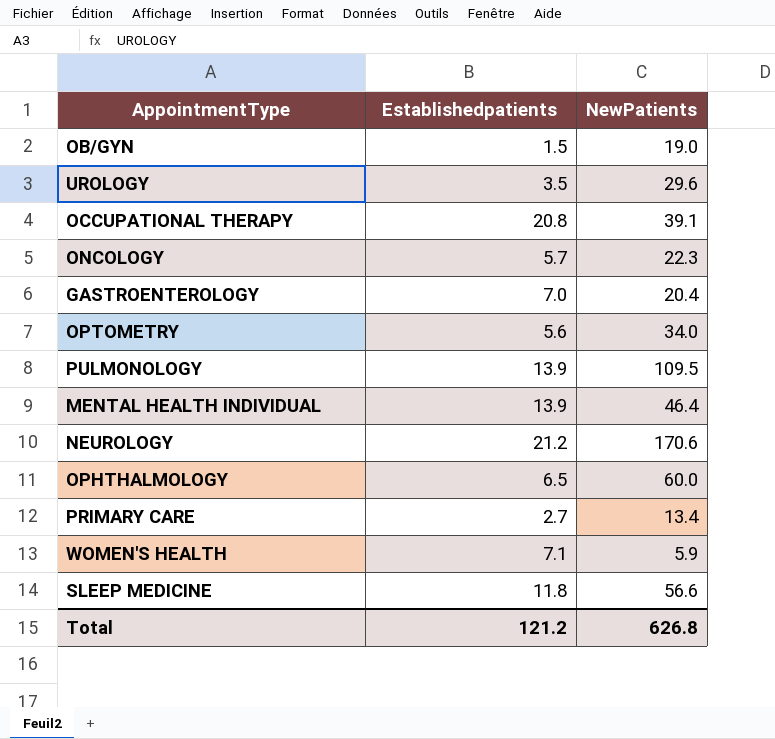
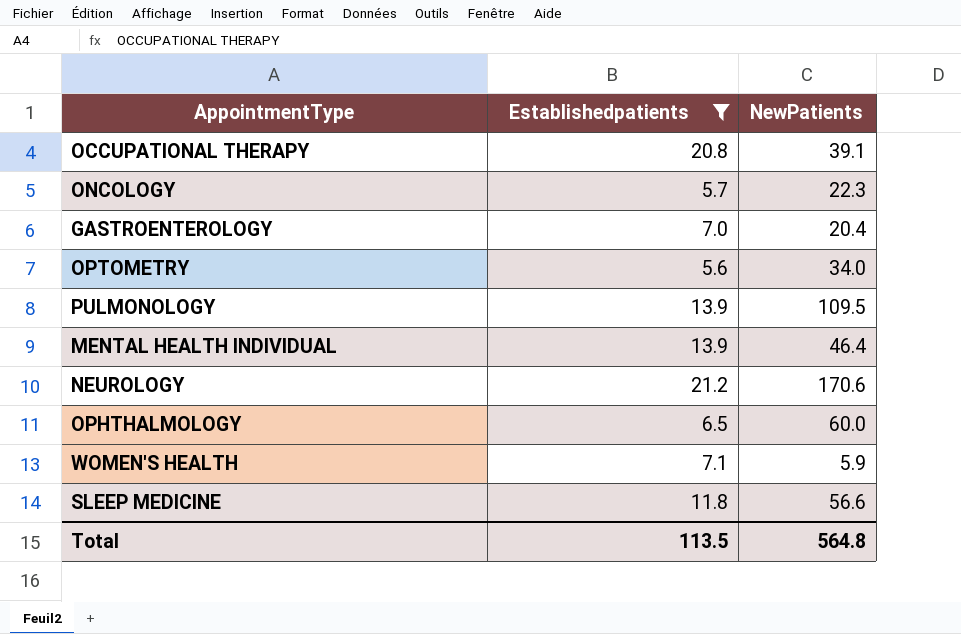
filter: none -> Establishedpatients >= 5.6
Total | Establishedpatients: 121.2 -> 113.5
Total | NewPatients: 626.8 -> 564.8

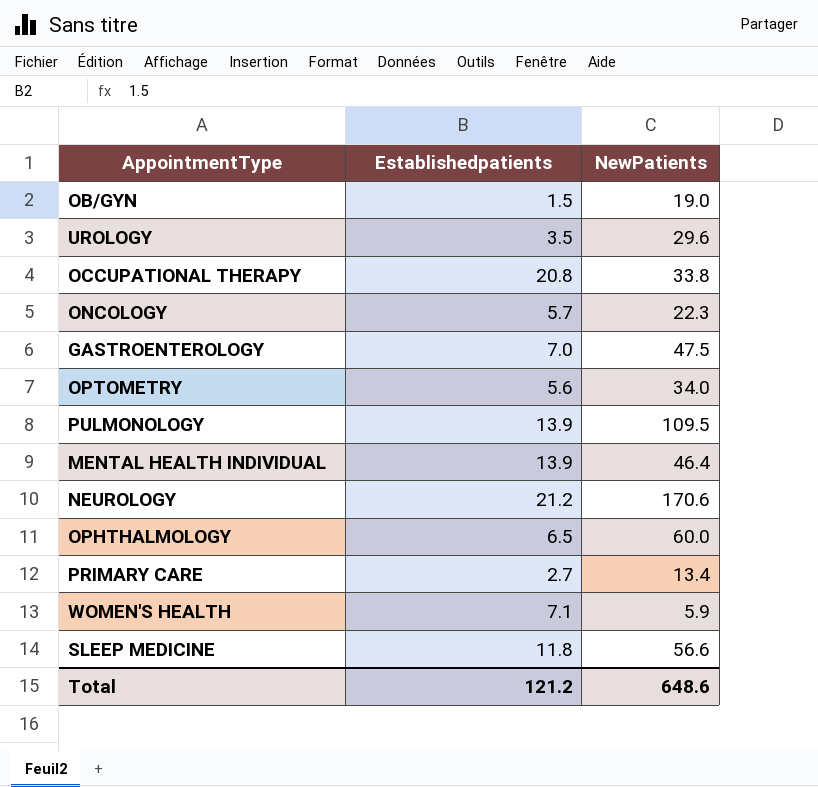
filter: Establishedpatients >= 5.6 -> none
OCCUPATIONAL THERAPY | NewPatients: 39.1 -> 33.8
GASTROENTEROLOGY | NewPatients: 20.4 -> 47.5
Total | Establishedpatients: 113.5 -> 121.2
Total | NewPatients: 564.8 -> 648.6

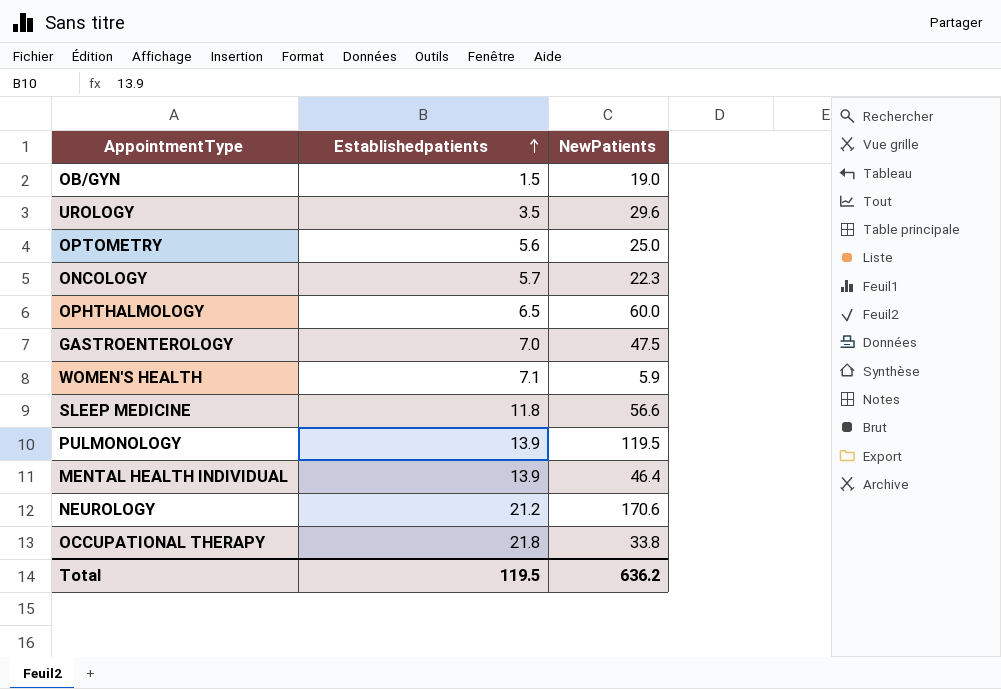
row order: none -> Establishedpatients ascending
row PRIMARY CARE: 2.7 | 13.4 -> none
OPTOMETRY | NewPatients: 34.0 -> 25.0
PULMONOLOGY | NewPatients: 109.5 -> 119.5
OCCUPATIONAL THERAPY | Establishedpatients: 20.8 -> 21.8
Total | Establishedpatients: 121.2 -> 119.5
Total | NewPatients: 648.6 -> 636.2

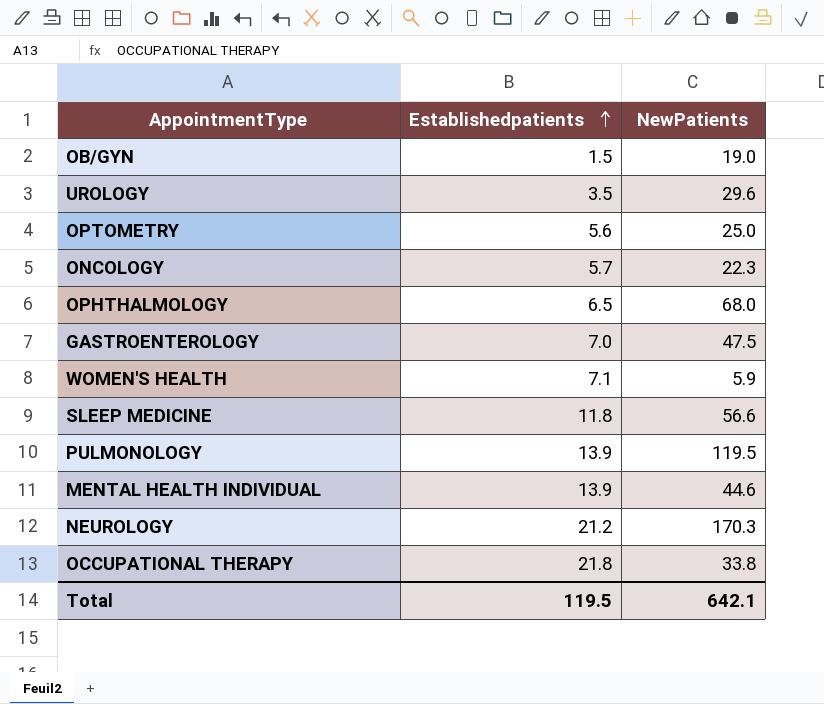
OPHTHALMOLOGY | NewPatients: 60.0 -> 68.0
MENTAL HEALTH INDIVIDUAL | NewPatients: 46.4 -> 44.6
NEUROLOGY | NewPatients: 170.6 -> 170.3
Total | NewPatients: 636.2 -> 642.1

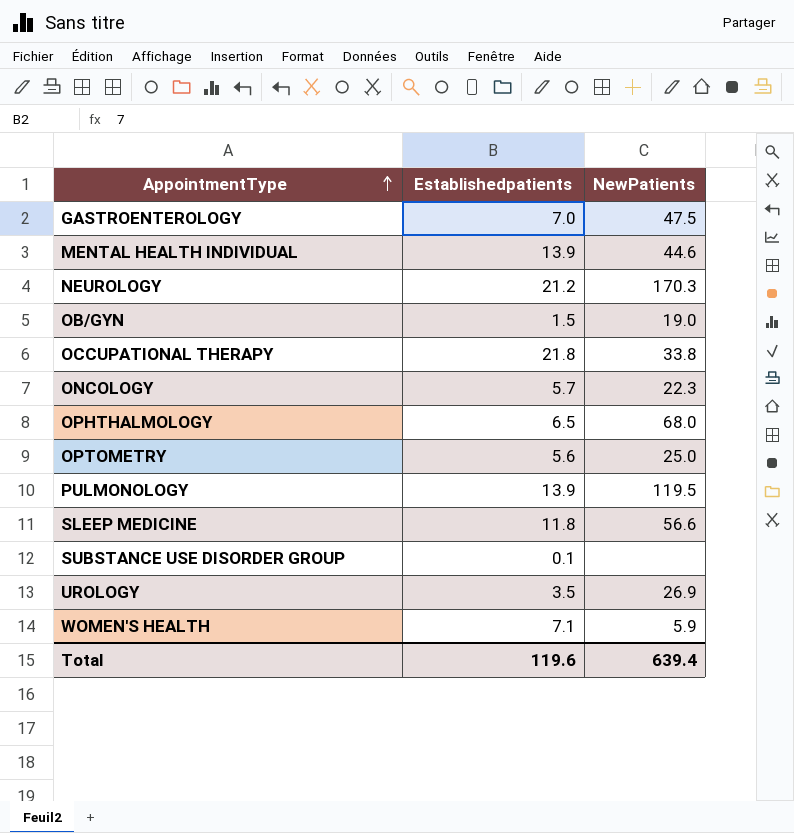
row order: Establishedpatients ascending -> AppointmentType ascending
row SUBSTANCE USE DISORDER GROUP: none -> 0.1 | none
UROLOGY | NewPatients: 29.6 -> 26.9
Total | Establishedpatients: 119.5 -> 119.6
Total | NewPatients: 642.1 -> 639.4

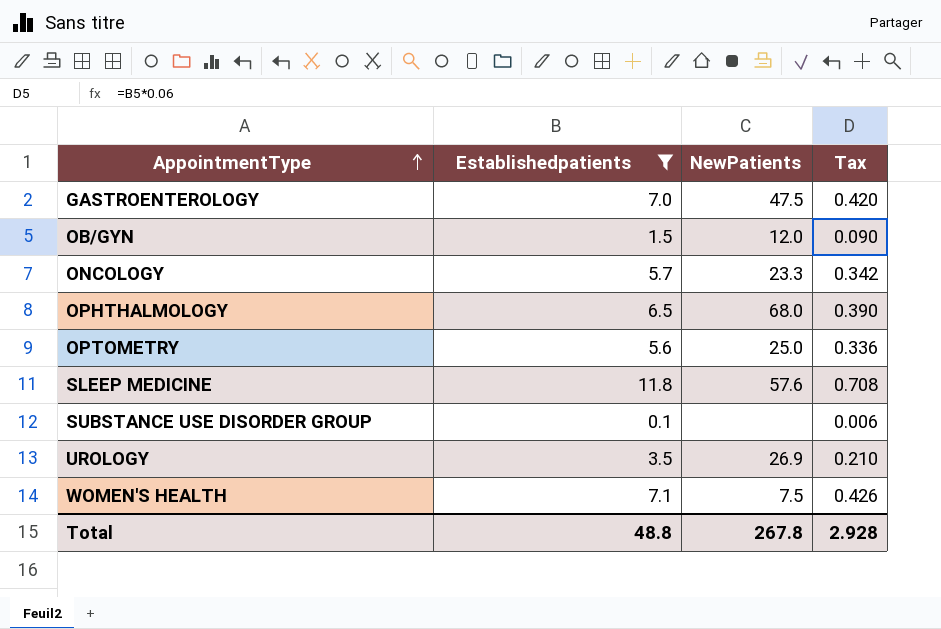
filter: none -> Establishedpatients <= 11.8
column Tax | formula: none -> [Establishedpatients] * 0.06
OB/GYN | NewPatients: 19.0 -> 12.0
ONCOLOGY | NewPatients: 22.3 -> 23.3
SLEEP MEDICINE | NewPatients: 56.6 -> 57.6
WOMEN'S HEALTH | NewPatients: 5.9 -> 7.5
Total | Establishedpatients: 119.6 -> 48.8
Total | NewPatients: 639.4 -> 267.8

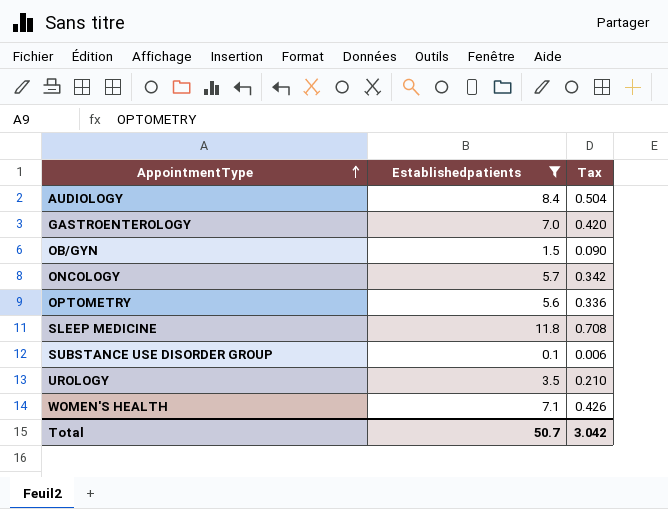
column NewPatients | position: 3 -> none
row OPHTHALMOLOGY: 6.5 | 68.0 | 0.390 -> none
row AUDIOLOGY: none -> 8.4 | 0.504
Total | Establishedpatients: 48.8 -> 50.7
Total | Tax: 2.928 -> 3.042

